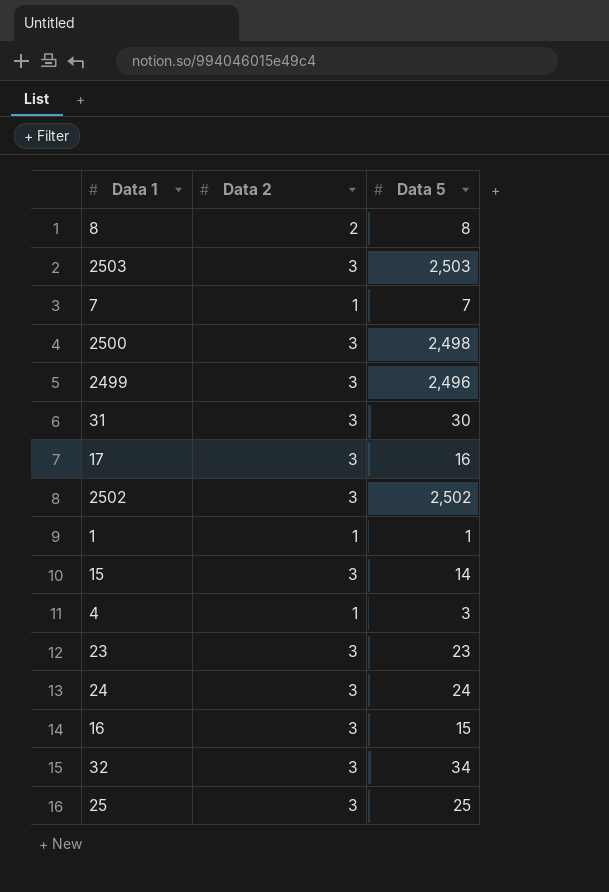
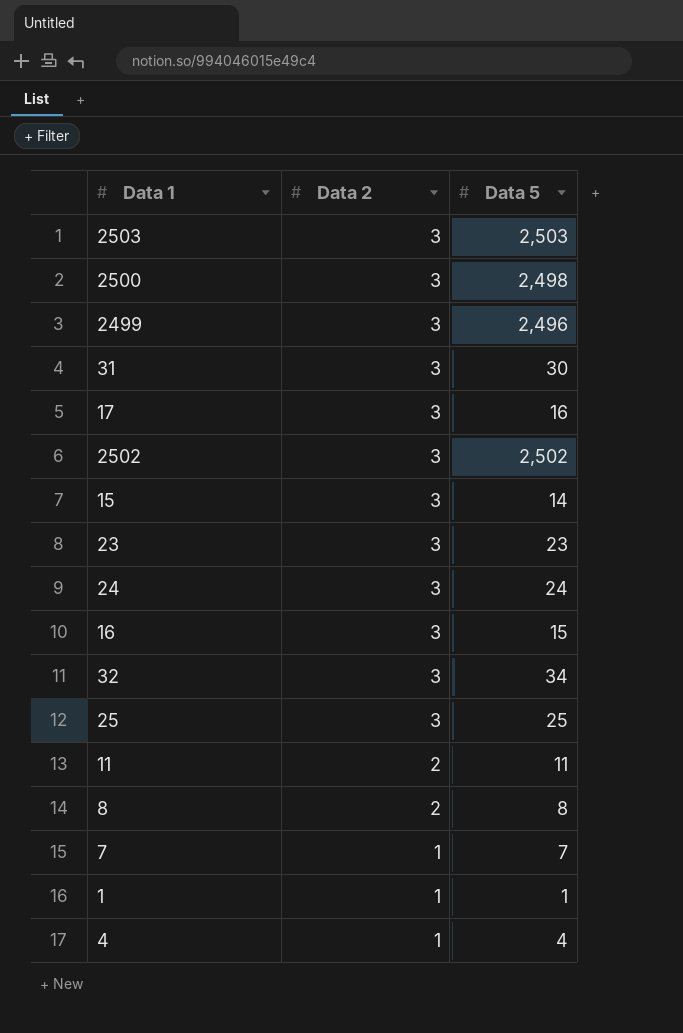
row order: none -> Data 2 descending
row 11: none -> 2 | 11
4 | Data 5: 3 -> 4

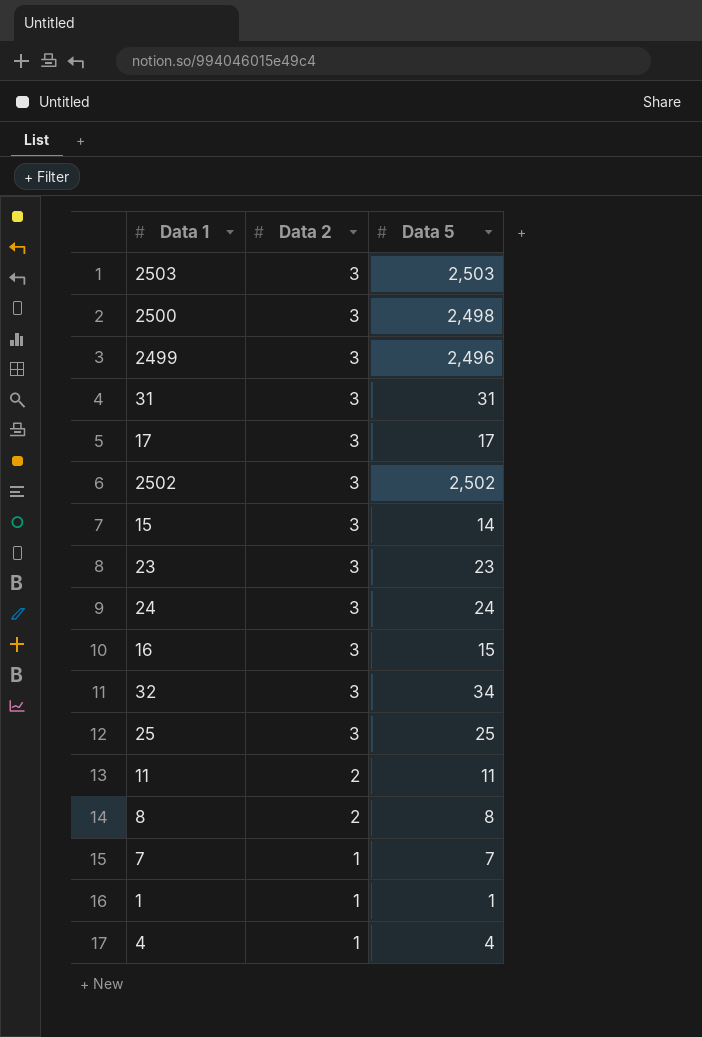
31 | Data 5: 30 -> 31
17 | Data 5: 16 -> 17

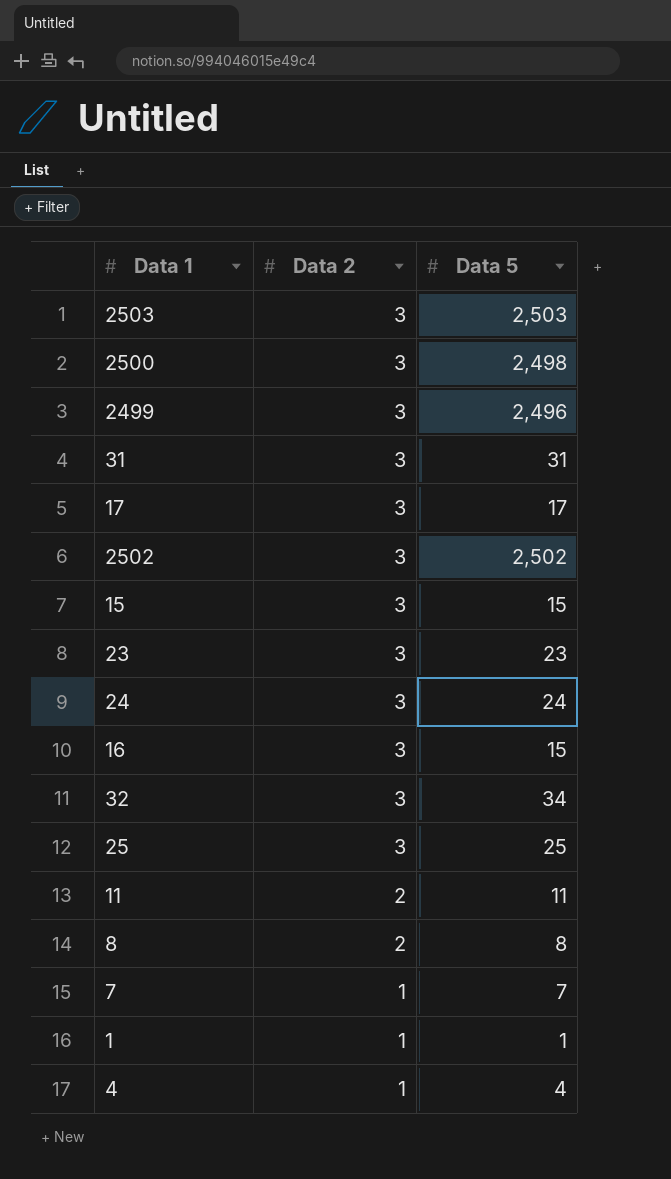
15 | Data 5: 14 -> 15

